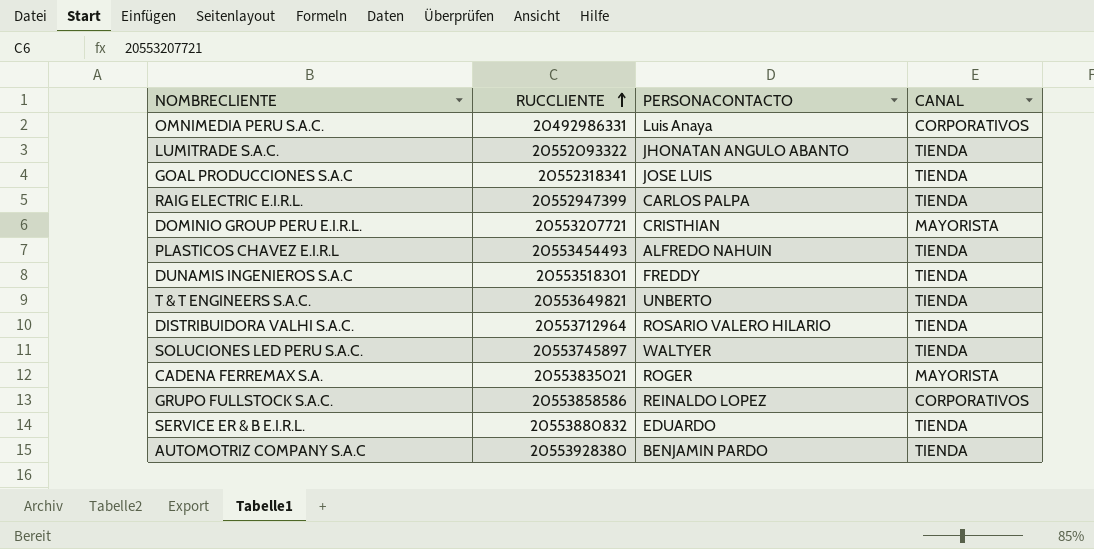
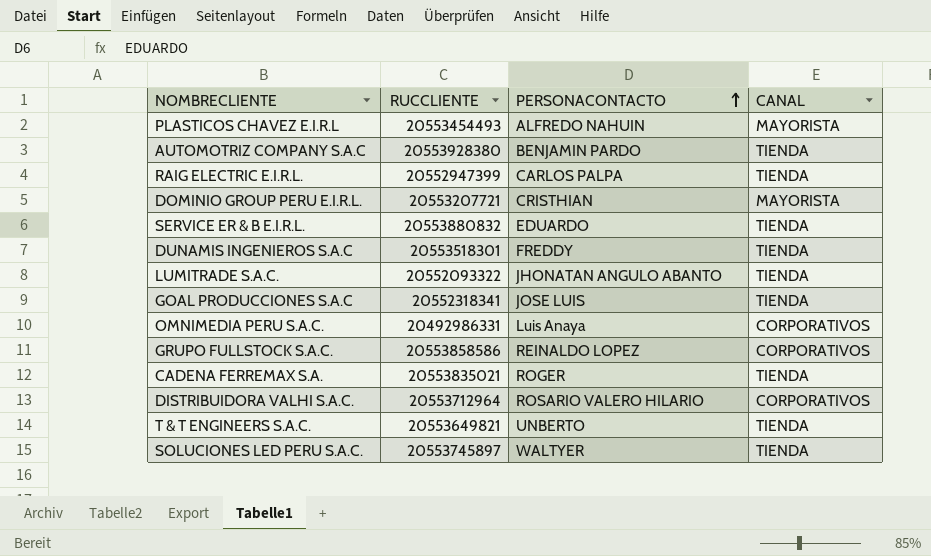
row order: RUCCLIENTE ascending -> PERSONACONTACTO ascending
PLASTICOS CHAVEZ E.I.R.L | CANAL: TIENDA -> MAYORISTA
CADENA FERREMAX S.A. | CANAL: MAYORISTA -> TIENDA
DISTRIBUIDORA VALHI S.A.C. | CANAL: TIENDA -> CORPORATIVOS

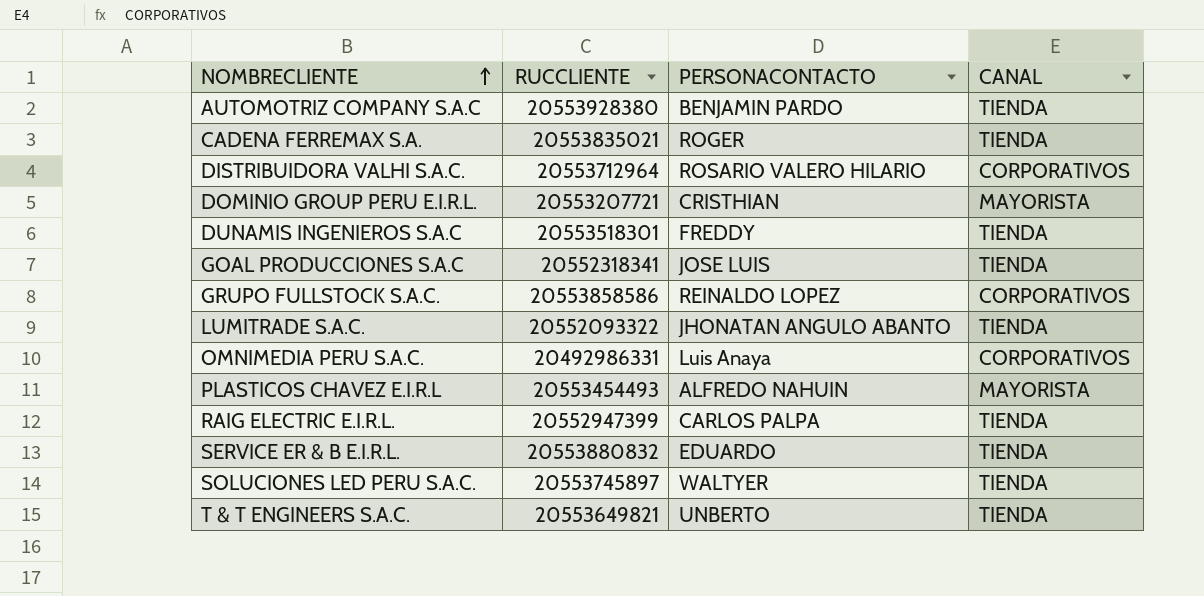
row order: PERSONACONTACTO ascending -> NOMBRECLIENTE ascending

